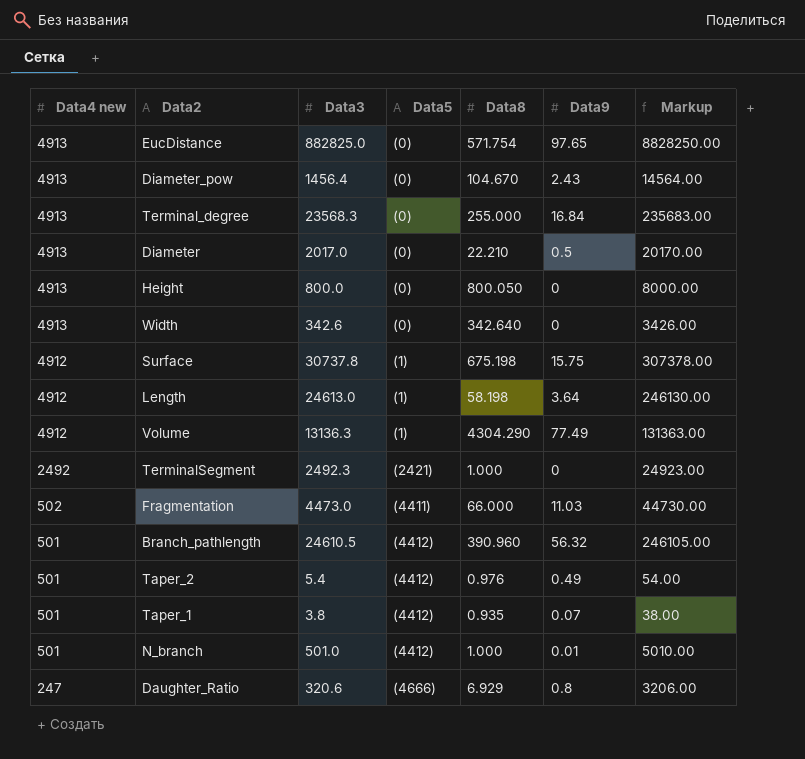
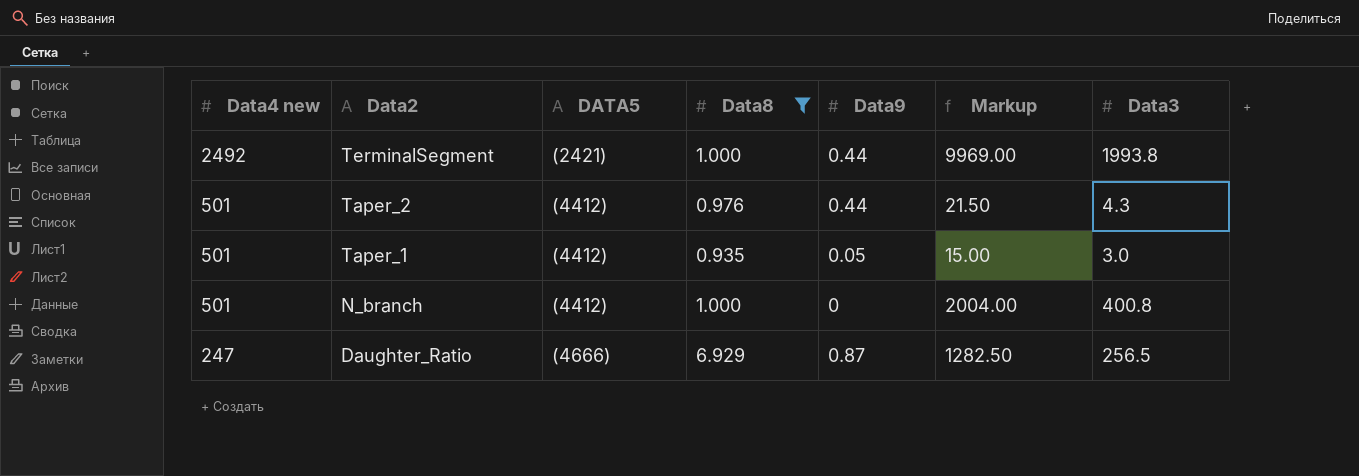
filter: none -> Data8 <= 6.929
column name: Data5 -> DATA5
column Markup | formula: [Data3] * 10 -> [Data3] * 5
column Data3 | position: 3 -> 7
TerminalSegment | Data9: 0 -> 0.44
TerminalSegment | Data3: 2492.3 -> 1993.8
Taper_2 | Data9: 0.49 -> 0.44
Taper_2 | Data3: 5.4 -> 4.3
Taper_1 | Data9: 0.07 -> 0.05
Taper_1 | Data3: 3.8 -> 3.0
N_branch | Data9: 0.01 -> 0
N_branch | Data3: 501.0 -> 400.8
Daughter_Ratio | Data9: 0.8 -> 0.87
Daughter_Ratio | Data3: 320.6 -> 256.5

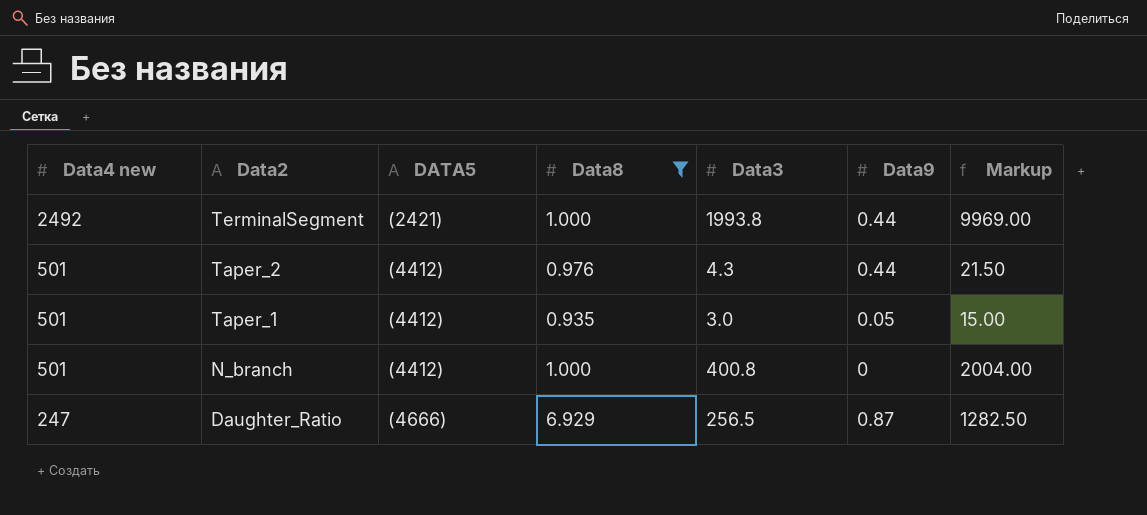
column Data3 | position: 7 -> 5

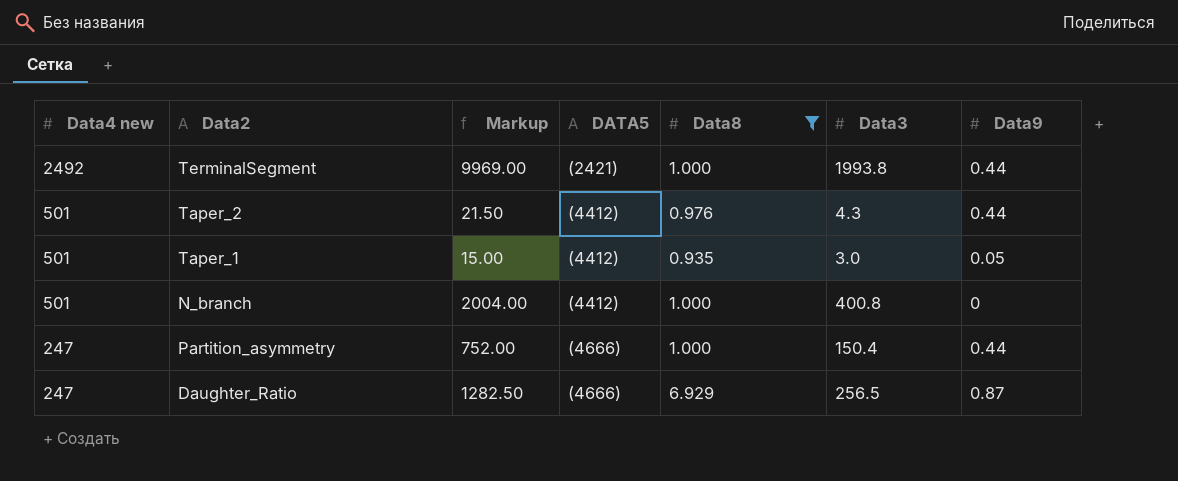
column Markup | position: 7 -> 3
row Partition_asymmetry: none -> 247 | 752.00 | (4666) | 1.000 | 150.4 | 0.44

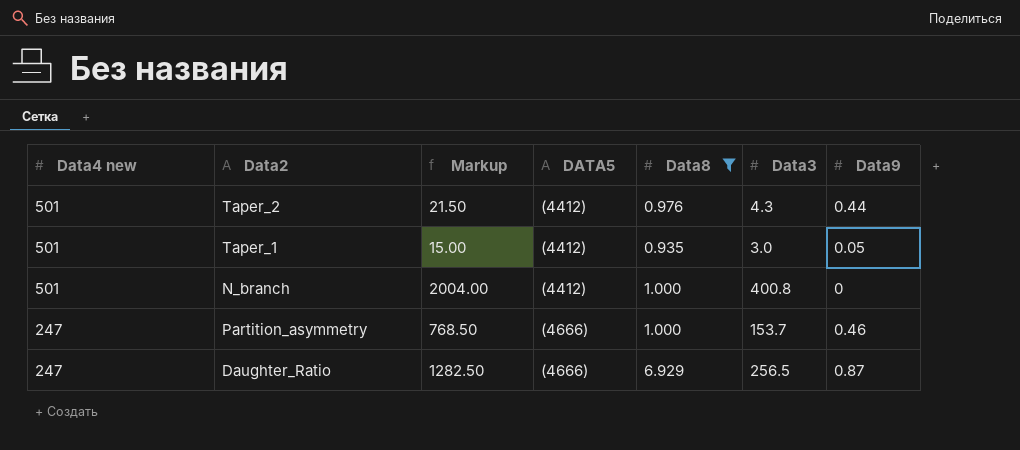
row TerminalSegment: 2492 | 9969.00 | (2421) | 1.000 | 1993.8 | 0.44 -> none
Partition_asymmetry | Markup: 752.00 -> 768.50
Partition_asymmetry | Data3: 150.4 -> 153.7
Partition_asymmetry | Data9: 0.44 -> 0.46

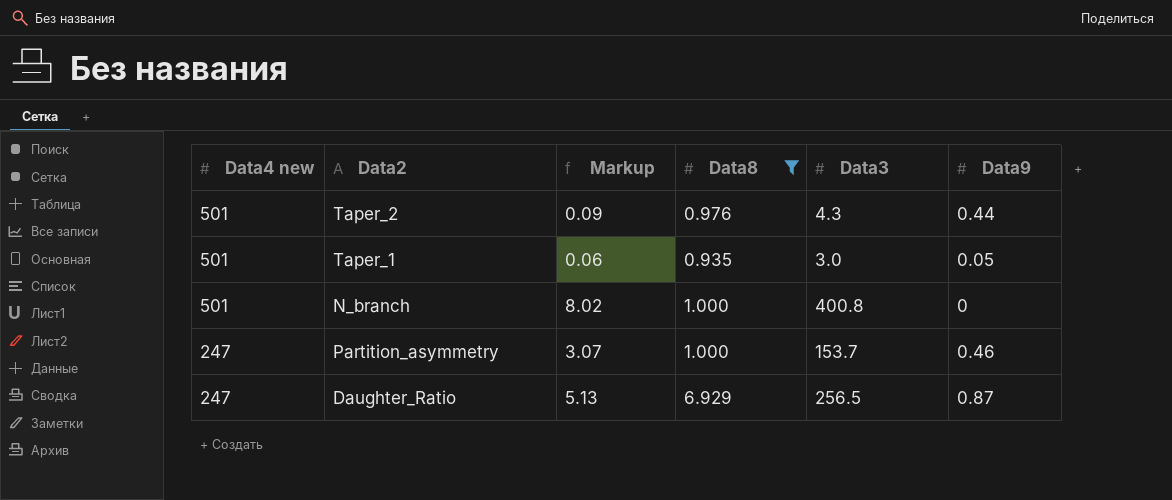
column DATA5 | position: 4 -> none
column Markup | formula: [Data3] * 5 -> [Data3] * 0.02

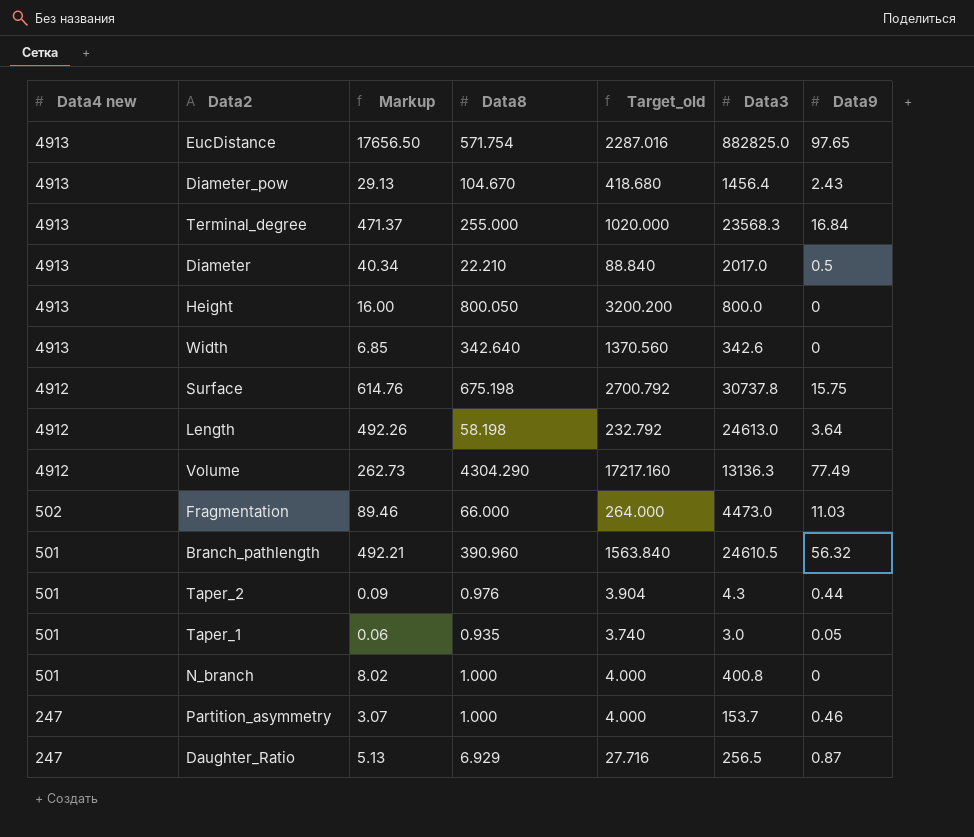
filter: Data8 <= 6.929 -> none
column Target_old | formula: none -> [Data8] * 4

